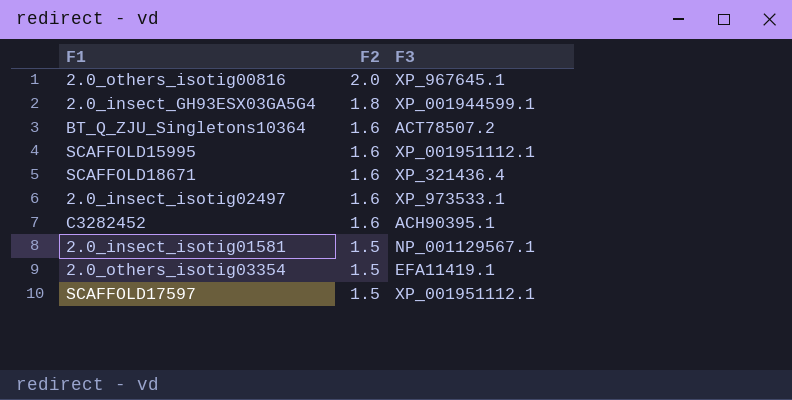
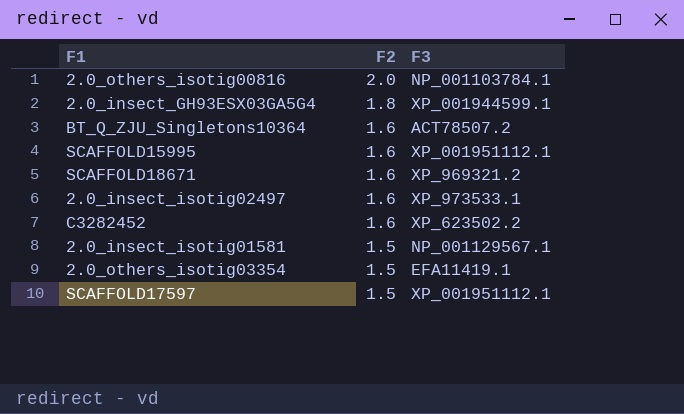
2.0_others_isotig00816 | F3: XP_967645.1 -> NP_001103784.1
SCAFFOLD18671 | F3: XP_321436.4 -> XP_969321.2
C3282452 | F3: ACH90395.1 -> XP_623502.2

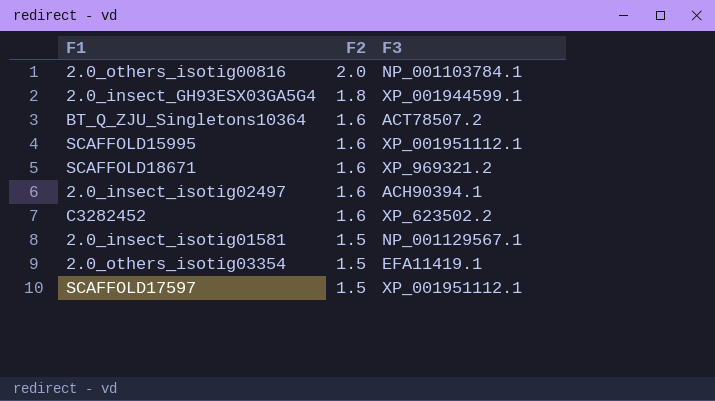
2.0_insect_isotig02497 | F3: XP_973533.1 -> ACH90394.1

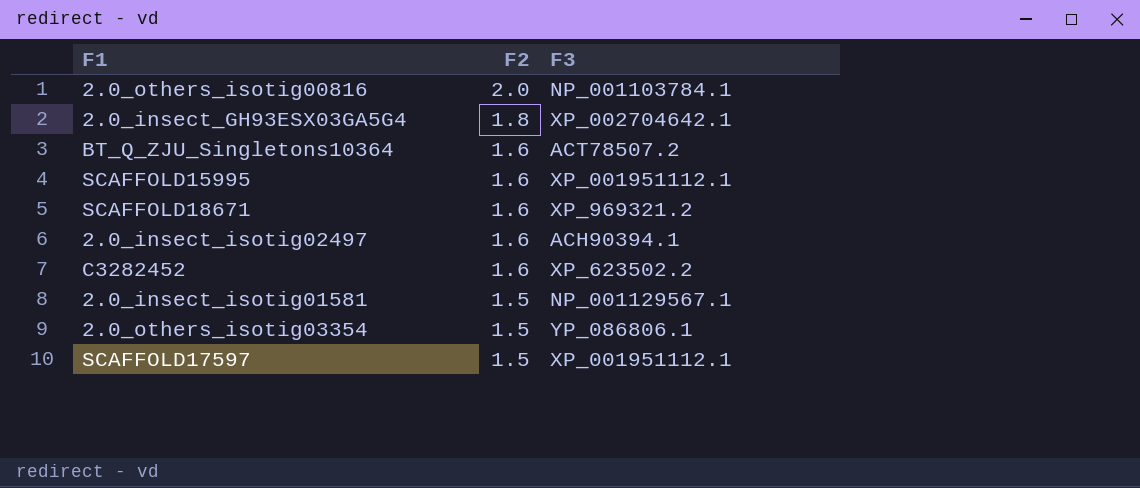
2.0_insect_GH93ESX03GA5G4 | F3: XP_001944599.1 -> XP_002704642.1
2.0_others_isotig03354 | F3: EFA11419.1 -> YP_086806.1

